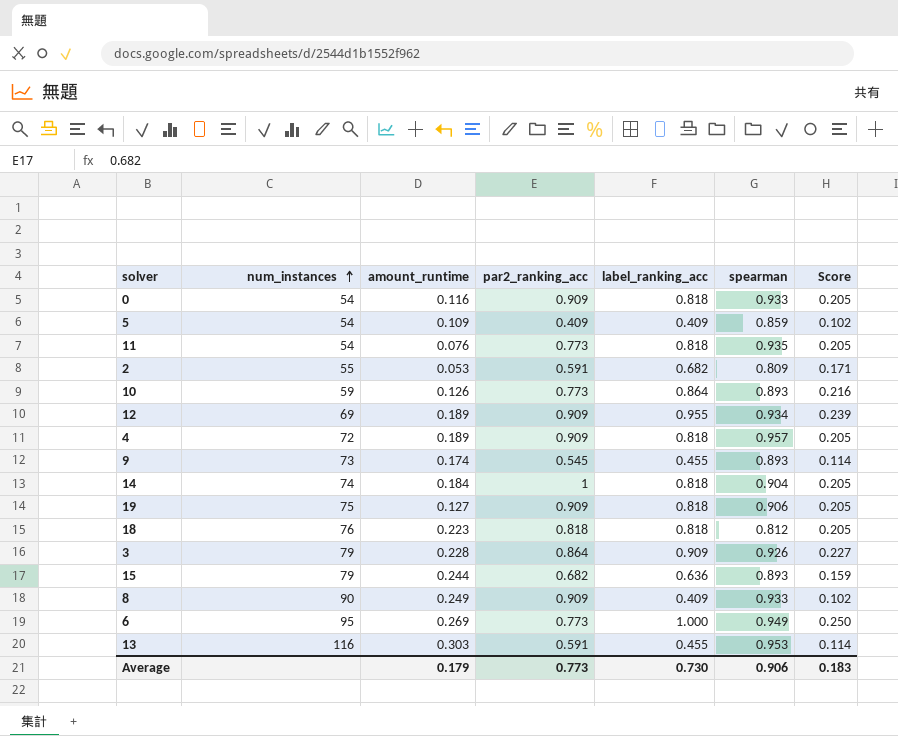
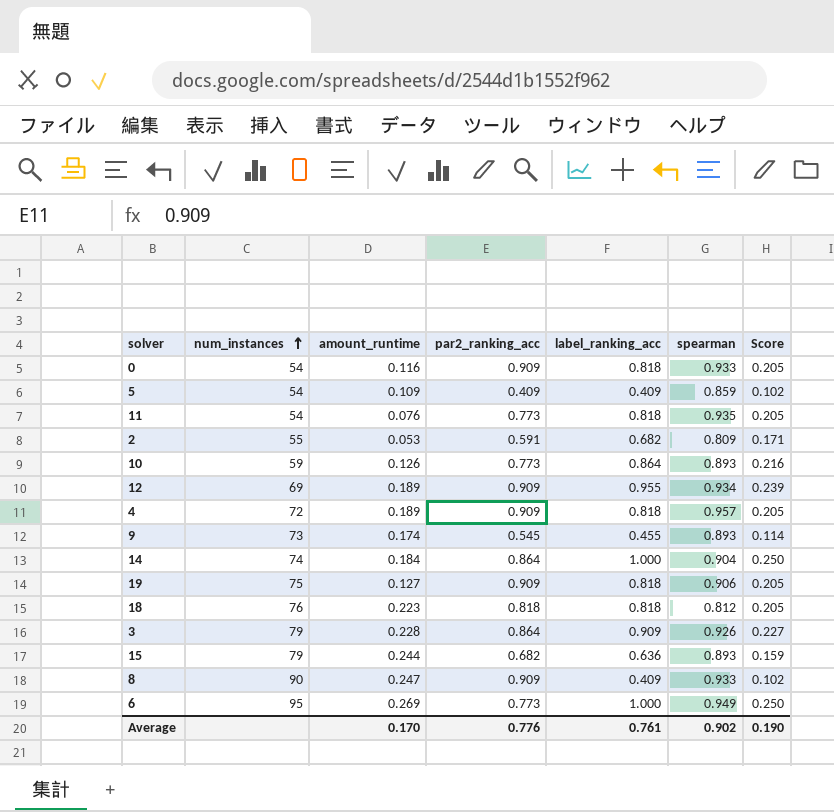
row 13: 116 | 0.303 | 0.591 | 0.455 | 0.953 | 0.114 -> none
14 | par2_ranking_acc: 1 -> 0.864
14 | label_ranking_acc: 0.818 -> 1.000
14 | Score: 0.205 -> 0.250
8 | amount_runtime: 0.249 -> 0.247
Average | amount_runtime: 0.179 -> 0.170
Average | par2_ranking_acc: 0.773 -> 0.776
Average | label_ranking_acc: 0.730 -> 0.761
Average | spearman: 0.906 -> 0.902
Average | Score: 0.183 -> 0.190

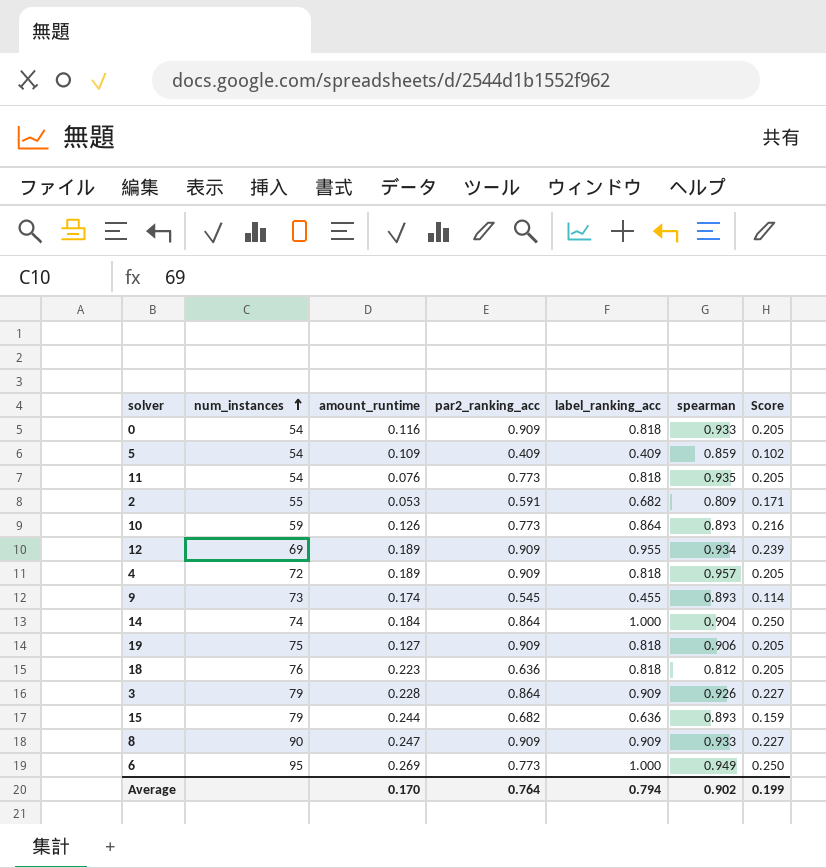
18 | par2_ranking_acc: 0.818 -> 0.636
8 | label_ranking_acc: 0.409 -> 0.909
8 | Score: 0.102 -> 0.227
Average | par2_ranking_acc: 0.776 -> 0.764
Average | label_ranking_acc: 0.761 -> 0.794
Average | Score: 0.190 -> 0.199

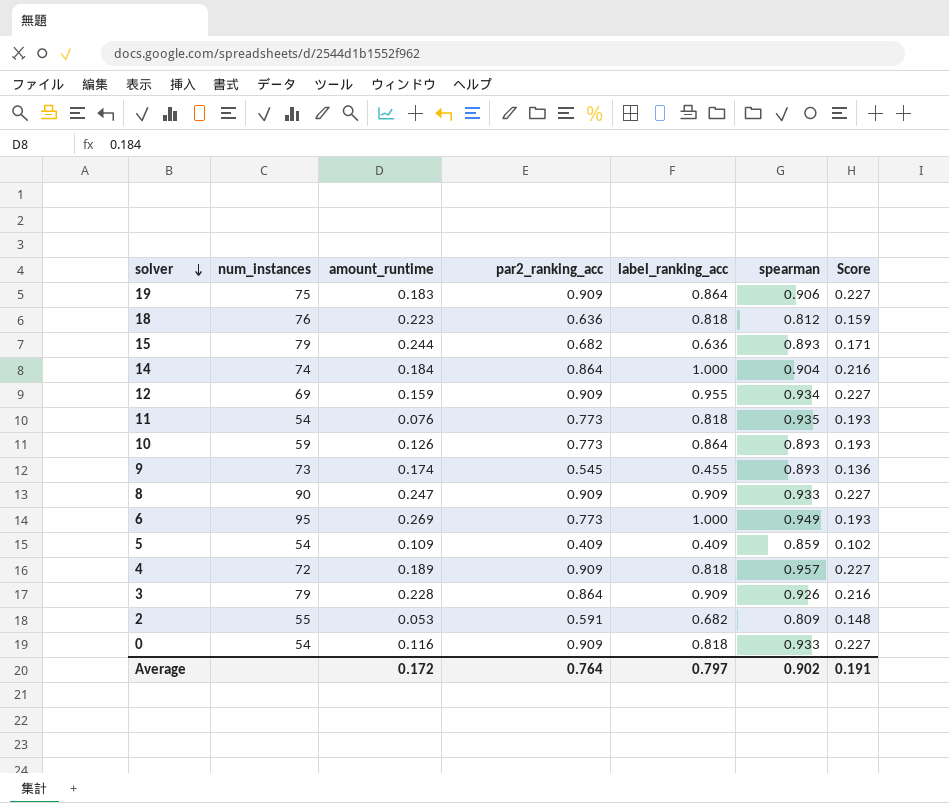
row order: num_instances ascending -> solver descending
column Score | formula: [label_ranking_acc] * 0.25 -> [par2_ranking_acc] * 0.25
19 | amount_runtime: 0.127 -> 0.183
19 | label_ranking_acc: 0.818 -> 0.864
12 | amount_runtime: 0.189 -> 0.159
Average | amount_runtime: 0.170 -> 0.172
Average | label_ranking_acc: 0.794 -> 0.797
Average | Score: 0.199 -> 0.191

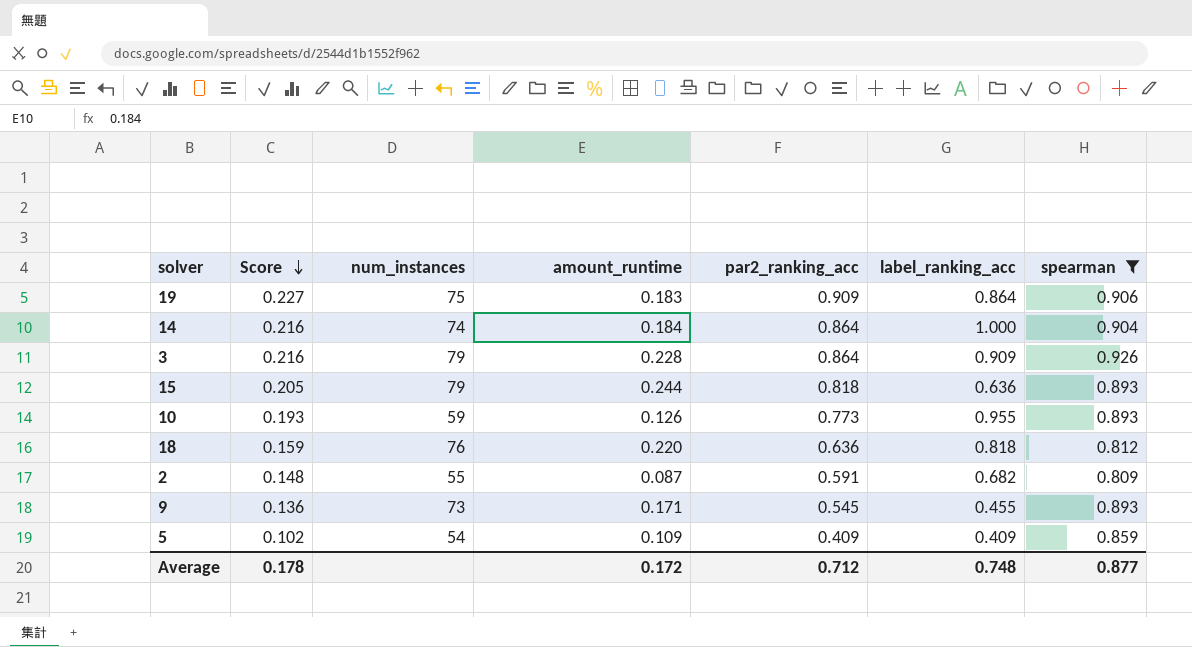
filter: none -> spearman <= 0.926
row order: solver descending -> Score descending
column Score | position: 7 -> 2
15 | Score: 0.171 -> 0.205
15 | par2_ranking_acc: 0.682 -> 0.818
10 | label_ranking_acc: 0.864 -> 0.955
18 | amount_runtime: 0.223 -> 0.220
2 | amount_runtime: 0.053 -> 0.087
9 | amount_runtime: 0.174 -> 0.171
Average | Score: 0.191 -> 0.178
Average | par2_ranking_acc: 0.764 -> 0.712
Average | label_ranking_acc: 0.797 -> 0.748
Average | spearman: 0.902 -> 0.877

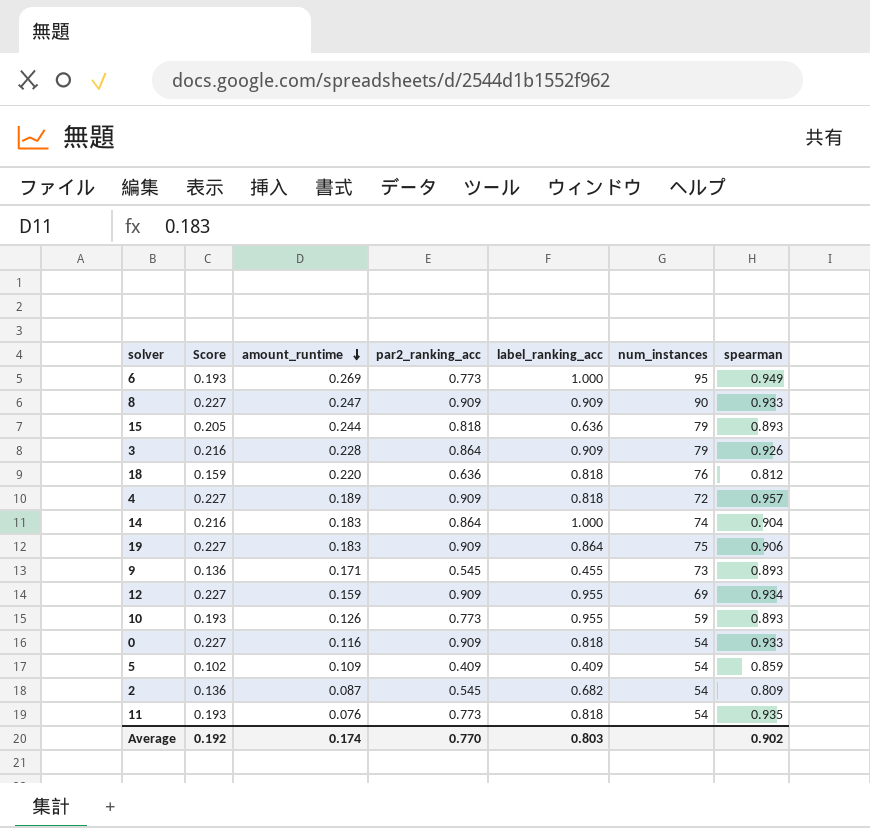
filter: spearman <= 0.926 -> none
row order: Score descending -> amount_runtime descending
column num_instances | position: 3 -> 6
14 | amount_runtime: 0.184 -> 0.183
2 | Score: 0.148 -> 0.136
2 | par2_ranking_acc: 0.591 -> 0.545
2 | num_instances: 55 -> 54
Average | Score: 0.178 -> 0.192
Average | amount_runtime: 0.172 -> 0.174
Average | par2_ranking_acc: 0.712 -> 0.770
Average | label_ranking_acc: 0.748 -> 0.803
Average | spearman: 0.877 -> 0.902

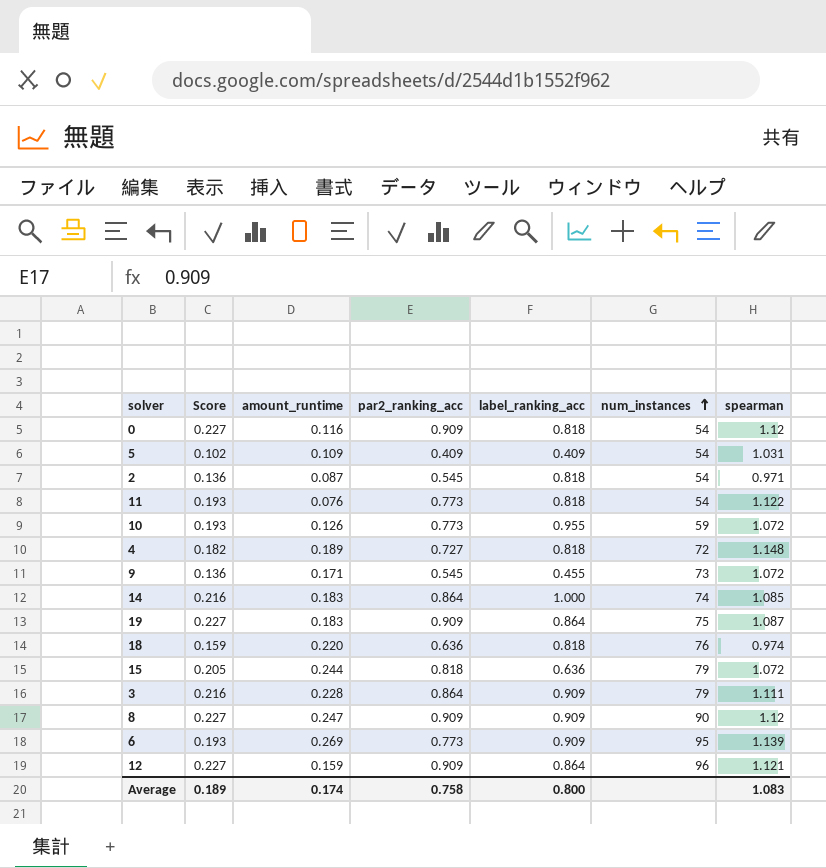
row order: amount_runtime descending -> num_instances ascending
0 | spearman: 0.933 -> 1.12
5 | spearman: 0.859 -> 1.031
2 | label_ranking_acc: 0.682 -> 0.818
2 | spearman: 0.809 -> 0.971
11 | spearman: 0.935 -> 1.122
10 | spearman: 0.893 -> 1.072
4 | Score: 0.227 -> 0.182
4 | par2_ranking_acc: 0.909 -> 0.727
4 | spearman: 0.957 -> 1.148
9 | spearman: 0.893 -> 1.072
14 | spearman: 0.904 -> 1.085
19 | spearman: 0.906 -> 1.087
18 | spearman: 0.812 -> 0.974
15 | spearman: 0.893 -> 1.072
3 | spearman: 0.926 -> 1.111
8 | spearman: 0.933 -> 1.12
6 | label_ranking_acc: 1.000 -> 0.909
6 | spearman: 0.949 -> 1.139
12 | label_ranking_acc: 0.955 -> 0.864
12 | num_instances: 69 -> 96
12 | spearman: 0.934 -> 1.121
Average | Score: 0.192 -> 0.189
Average | par2_ranking_acc: 0.770 -> 0.758
Average | label_ranking_acc: 0.803 -> 0.800
Average | spearman: 0.902 -> 1.083

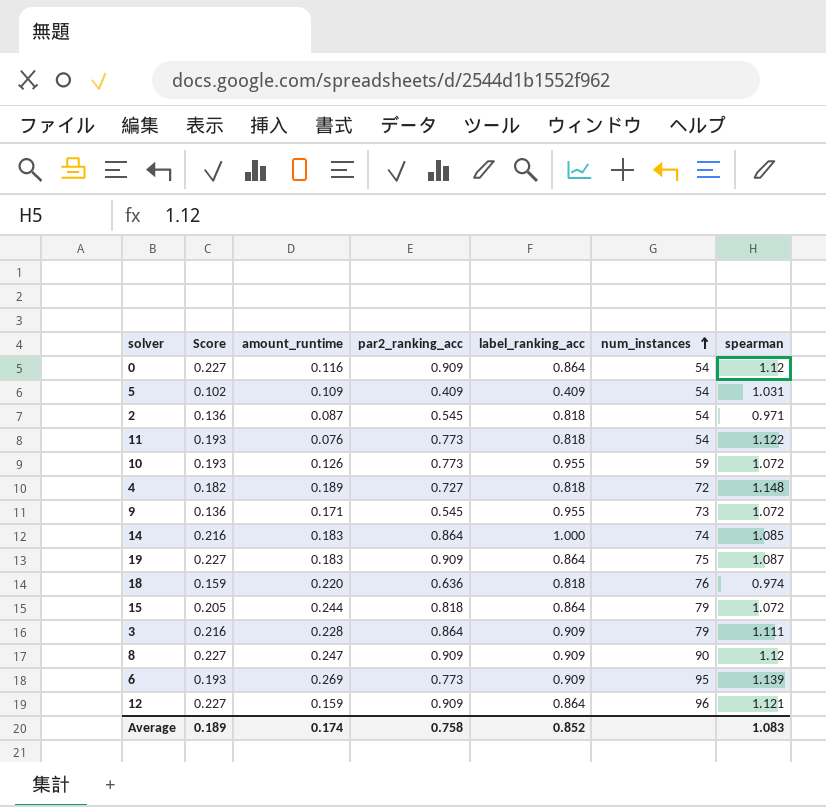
0 | label_ranking_acc: 0.818 -> 0.864
9 | label_ranking_acc: 0.455 -> 0.955
15 | label_ranking_acc: 0.636 -> 0.864
Average | label_ranking_acc: 0.800 -> 0.852

